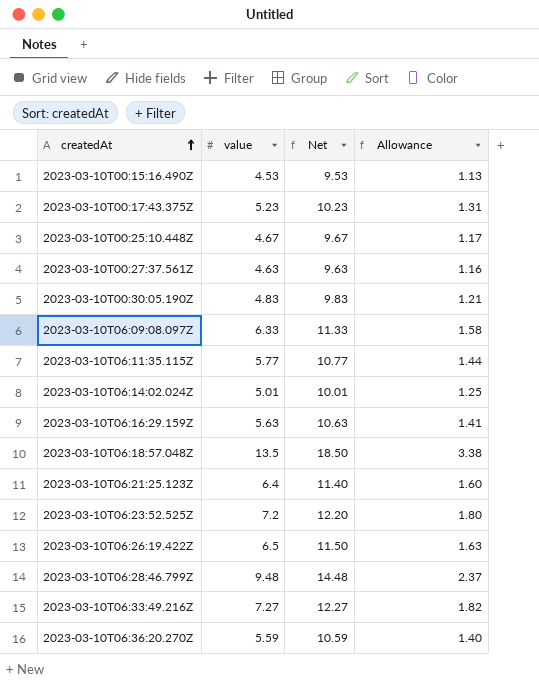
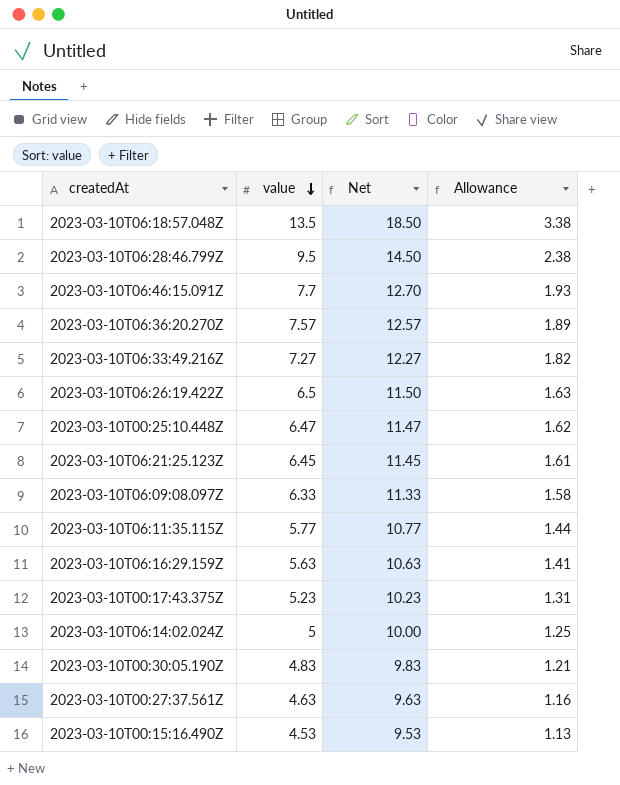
row order: createdAt ascending -> value descending
row 2023-03-10T06:23:52.525Z: 7.2 | 12.20 | 1.80 -> none
2023-03-10T06:28:46.799Z | value: 9.48 -> 9.5
2023-03-10T06:28:46.799Z | Net: 14.48 -> 14.50
2023-03-10T06:28:46.799Z | Allowance: 2.37 -> 2.38
row 2023-03-10T06:46:15.091Z: none -> 7.7 | 12.70 | 1.93
2023-03-10T06:36:20.270Z | value: 5.59 -> 7.57
2023-03-10T06:36:20.270Z | Net: 10.59 -> 12.57
2023-03-10T06:36:20.270Z | Allowance: 1.40 -> 1.89
2023-03-10T00:25:10.448Z | value: 4.67 -> 6.47
2023-03-10T00:25:10.448Z | Net: 9.67 -> 11.47
2023-03-10T00:25:10.448Z | Allowance: 1.17 -> 1.62
2023-03-10T06:21:25.123Z | value: 6.4 -> 6.45
2023-03-10T06:21:25.123Z | Net: 11.40 -> 11.45
2023-03-10T06:21:25.123Z | Allowance: 1.60 -> 1.61
2023-03-10T06:14:02.024Z | value: 5.01 -> 5
2023-03-10T06:14:02.024Z | Net: 10.01 -> 10.00

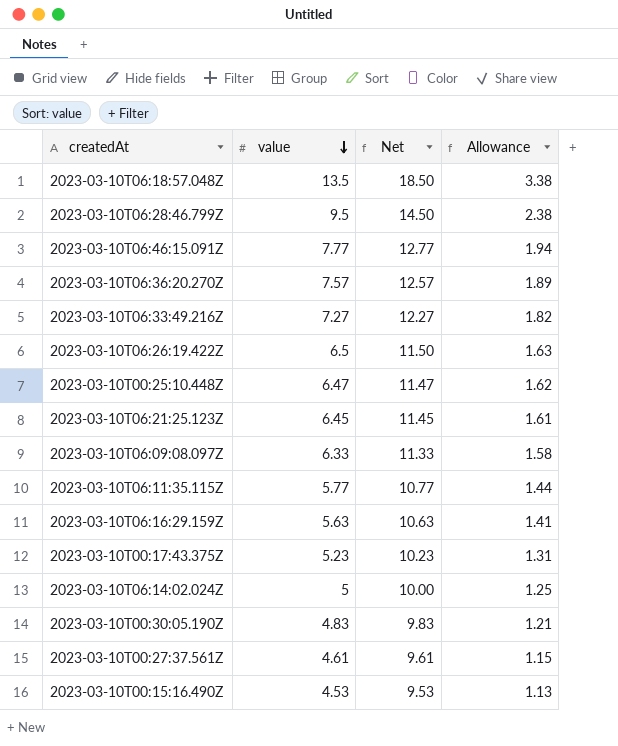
2023-03-10T06:46:15.091Z | value: 7.7 -> 7.77
2023-03-10T06:46:15.091Z | Net: 12.70 -> 12.77
2023-03-10T06:46:15.091Z | Allowance: 1.93 -> 1.94
2023-03-10T00:27:37.561Z | value: 4.63 -> 4.61
2023-03-10T00:27:37.561Z | Net: 9.63 -> 9.61
2023-03-10T00:27:37.561Z | Allowance: 1.16 -> 1.15

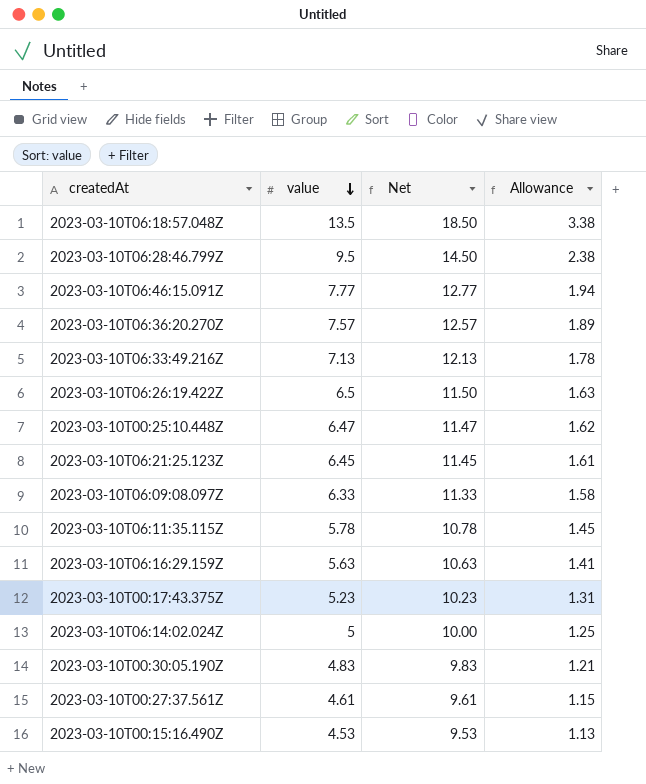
2023-03-10T06:33:49.216Z | value: 7.27 -> 7.13
2023-03-10T06:33:49.216Z | Net: 12.27 -> 12.13
2023-03-10T06:33:49.216Z | Allowance: 1.82 -> 1.78
2023-03-10T06:11:35.115Z | value: 5.77 -> 5.78
2023-03-10T06:11:35.115Z | Net: 10.77 -> 10.78
2023-03-10T06:11:35.115Z | Allowance: 1.44 -> 1.45

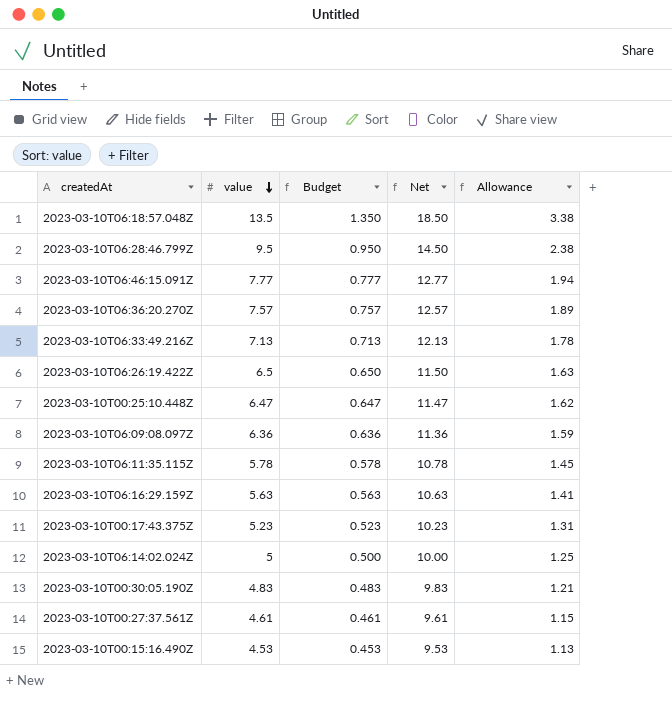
column Budget | formula: none -> [value] * 0.1
row 2023-03-10T06:21:25.123Z: 6.45 | 11.45 | 1.61 -> none
2023-03-10T06:09:08.097Z | value: 6.33 -> 6.36
2023-03-10T06:09:08.097Z | Net: 11.33 -> 11.36
2023-03-10T06:09:08.097Z | Allowance: 1.58 -> 1.59

